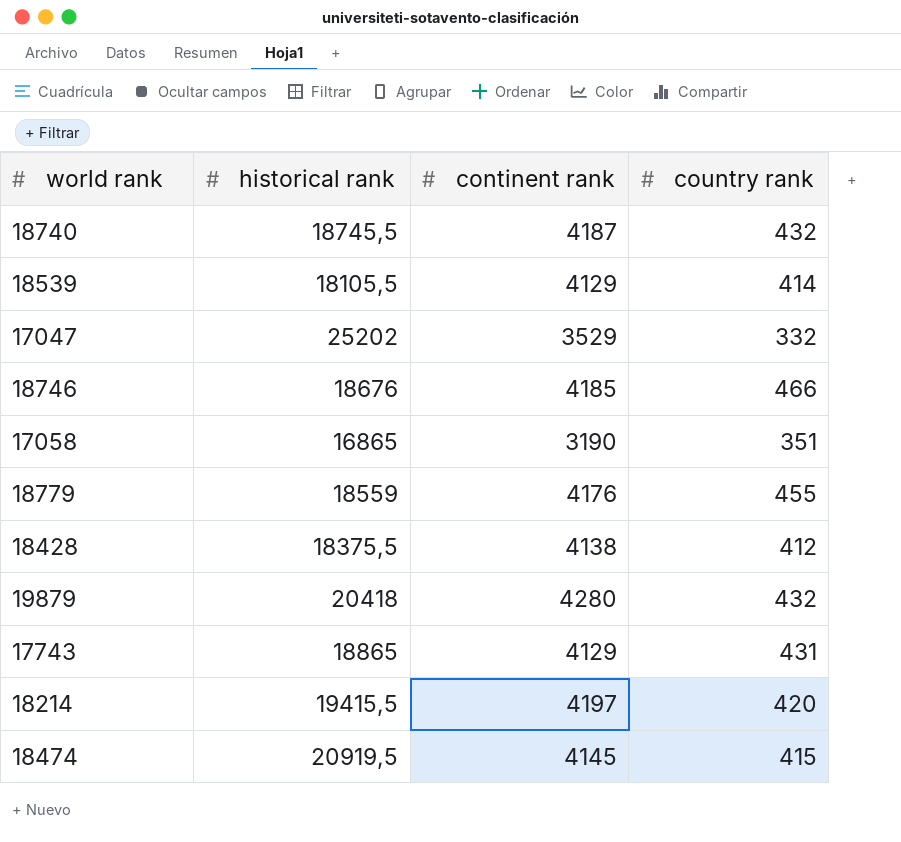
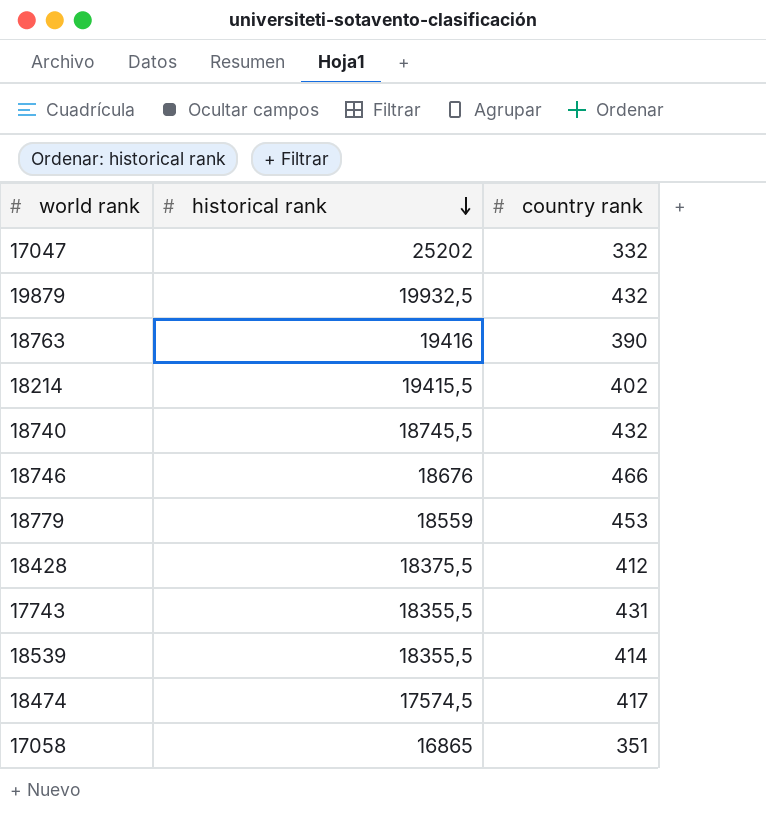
row order: none -> historical rank descending
column continent rank | position: 3 -> none
19879 | historical rank: 20418 -> 19932,5
row 18763: none -> 19416 | 390
18214 | country rank: 420 -> 402
18779 | country rank: 455 -> 453
17743 | historical rank: 18865 -> 18355,5
18539 | historical rank: 18105,5 -> 18355,5
18474 | historical rank: 20919,5 -> 17574,5
18474 | country rank: 415 -> 417

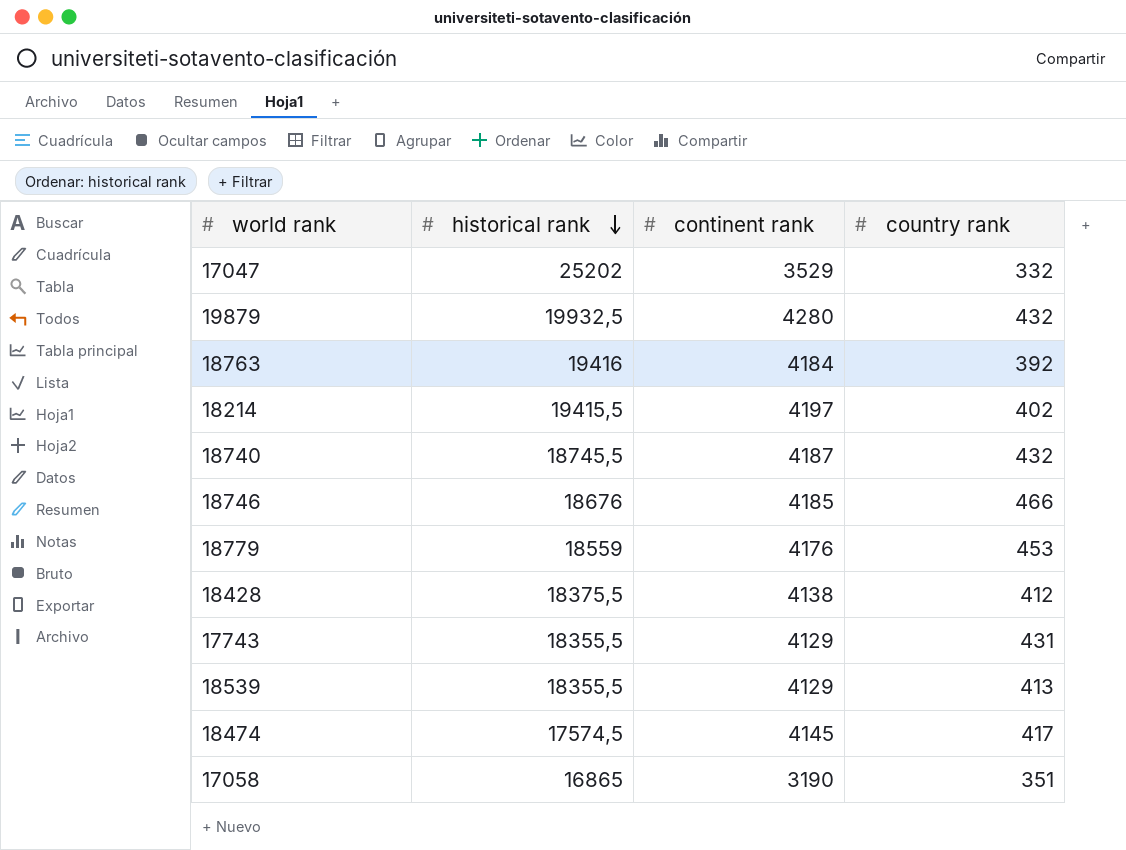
column continent rank | position: none -> 3
18763 | country rank: 390 -> 392
18539 | country rank: 414 -> 413

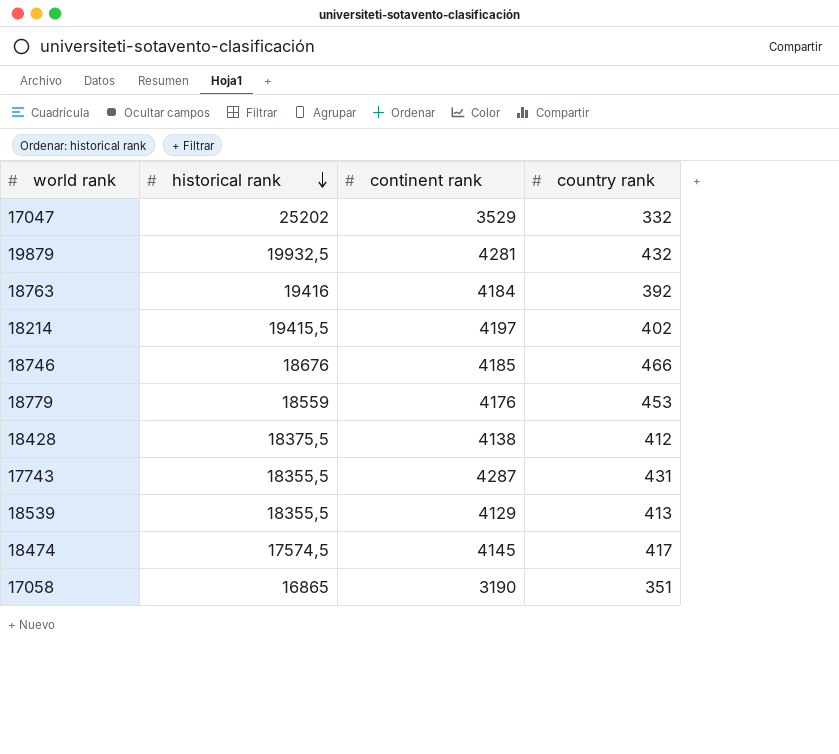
row 18740: 18745,5 | 4187 | 432 -> none
19879 | continent rank: 4280 -> 4281
17743 | continent rank: 4129 -> 4287

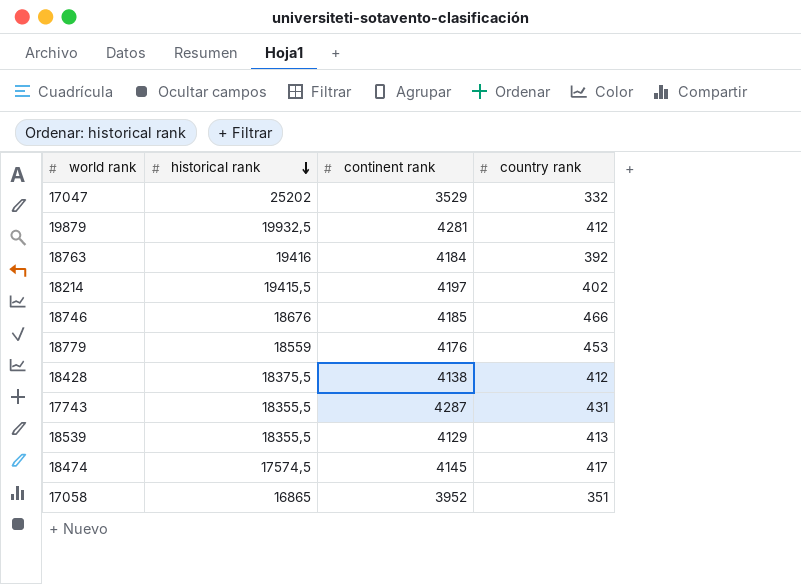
19879 | country rank: 432 -> 412
17058 | continent rank: 3190 -> 3952

